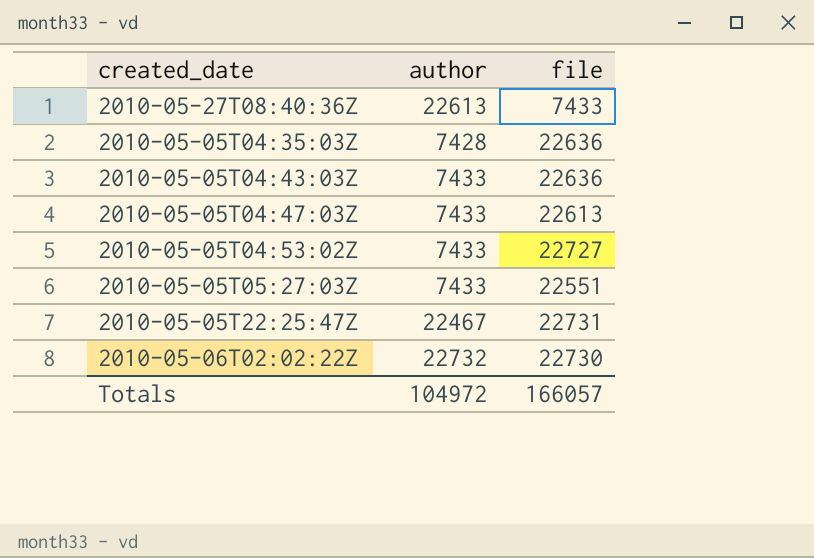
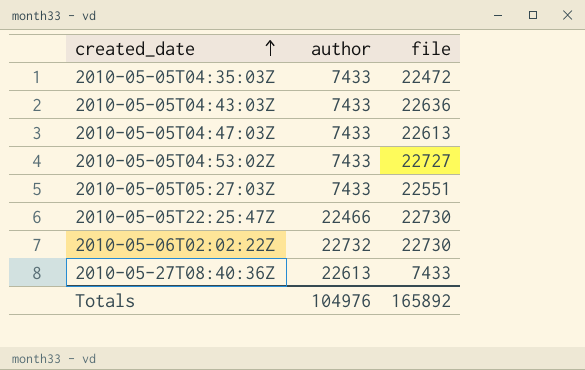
row order: none -> created_date ascending
2010-05-05T04:35:03Z | author: 7428 -> 7433
2010-05-05T04:35:03Z | file: 22636 -> 22472
2010-05-05T22:25:47Z | author: 22467 -> 22466
2010-05-05T22:25:47Z | file: 22731 -> 22730
Totals | author: 104972 -> 104976
Totals | file: 166057 -> 165892

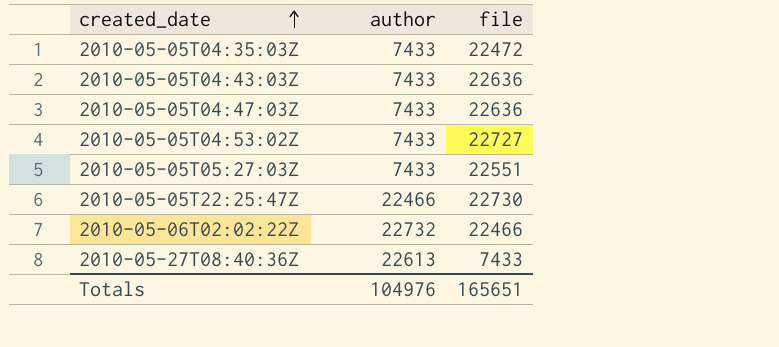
2010-05-05T04:47:03Z | file: 22613 -> 22636
2010-05-06T02:02:22Z | file: 22730 -> 22466
Totals | file: 165892 -> 165651

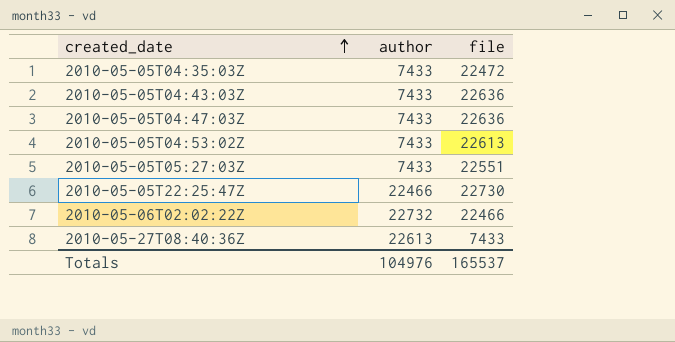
2010-05-05T04:53:02Z | file: 22727 -> 22613
Totals | file: 165651 -> 165537

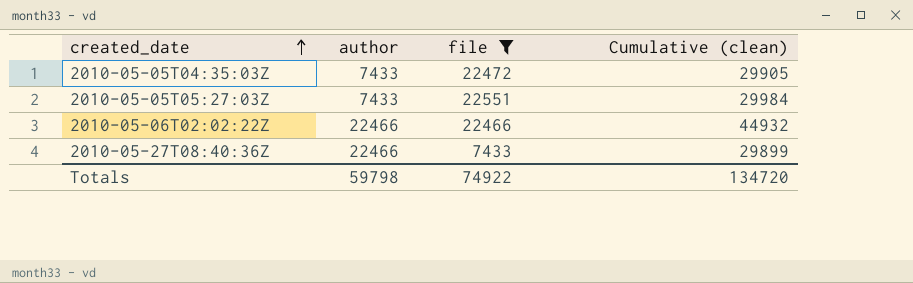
filter: none -> file <= 22551
column Cumulative (clean) | formula: none -> [author] + [file]
2010-05-06T02:02:22Z | author: 22732 -> 22466
2010-05-27T08:40:36Z | author: 22613 -> 22466
Totals | author: 104976 -> 59798
Totals | file: 165537 -> 74922

